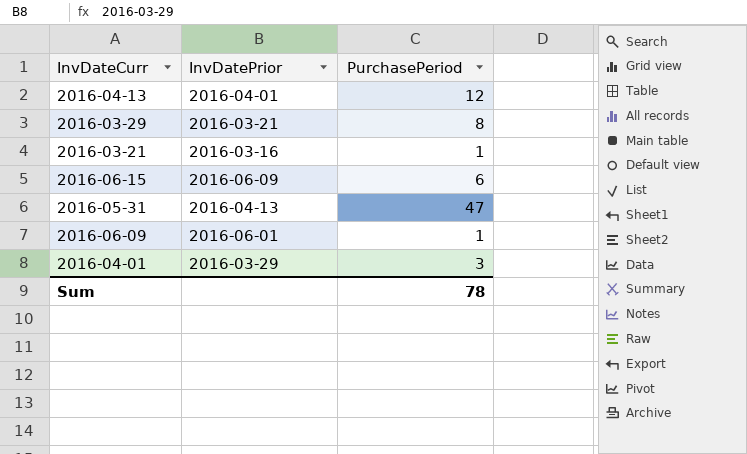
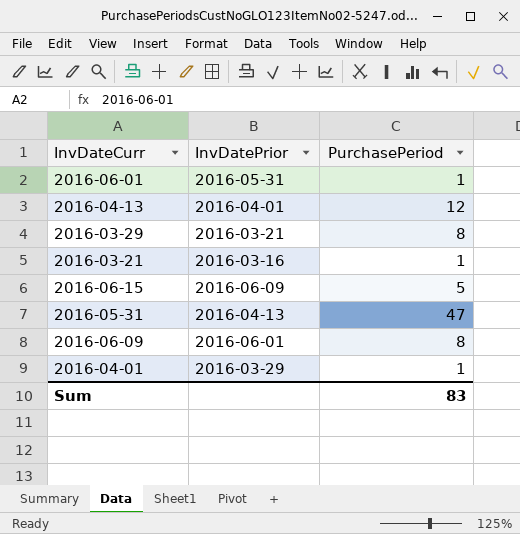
row 2016-06-01: none -> 2016-05-31 | 1
2016-06-15 | PurchasePeriod: 6 -> 5
2016-06-09 | PurchasePeriod: 1 -> 8
2016-04-01 | PurchasePeriod: 3 -> 1
Sum | PurchasePeriod: 78 -> 83

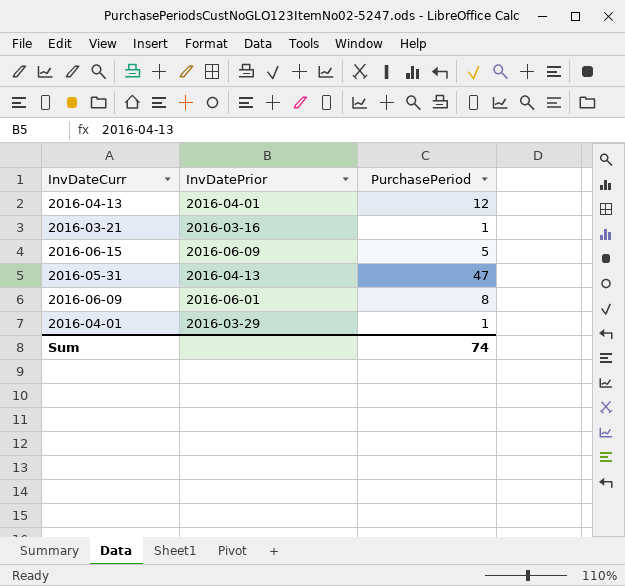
row 2016-06-01: 2016-05-31 | 1 -> none
row 2016-03-29: 2016-03-21 | 8 -> none
Sum | PurchasePeriod: 83 -> 74

